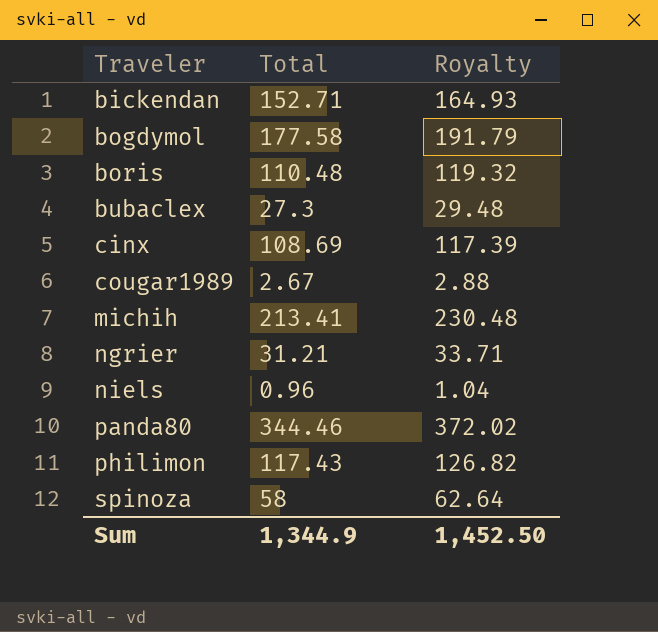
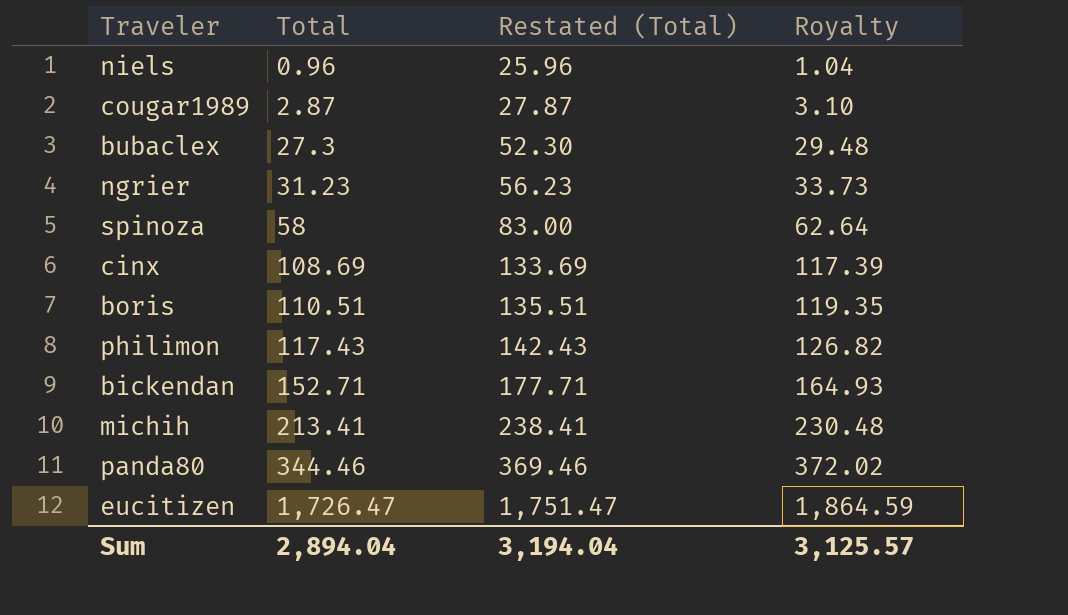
row order: Traveler ascending -> Total ascending
column Restated (Total) | formula: none -> [Total] + 25
row bogdymol: 177.58 | 191.79 -> none
cougar1989 | Total: 2.67 -> 2.87
cougar1989 | Royalty: 2.88 -> 3.10
ngrier | Total: 31.21 -> 31.23
ngrier | Royalty: 33.71 -> 33.73
boris | Total: 110.48 -> 110.51
boris | Royalty: 119.32 -> 119.35
row eucitizen: none -> 1,726.47 | 1,751.47 | 1,864.59
Sum | Total: 1,344.9 -> 2,894.04
Sum | Royalty: 1,452.50 -> 3,125.57

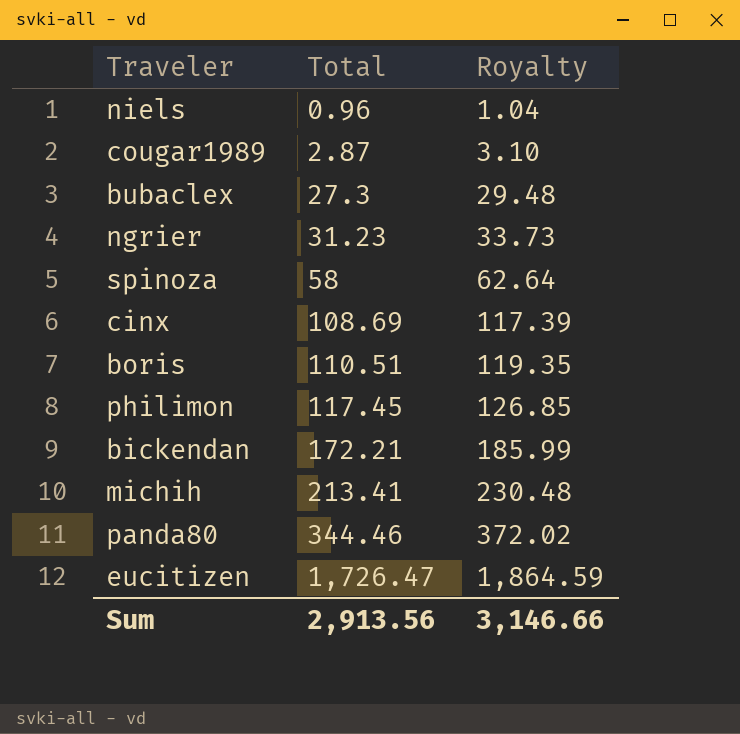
column Restated (Total) | formula: [Total] + 25 -> none
philimon | Total: 117.43 -> 117.45
philimon | Royalty: 126.82 -> 126.85
bickendan | Total: 152.71 -> 172.21
bickendan | Royalty: 164.93 -> 185.99
Sum | Total: 2,894.04 -> 2,913.56
Sum | Royalty: 3,125.57 -> 3,146.66

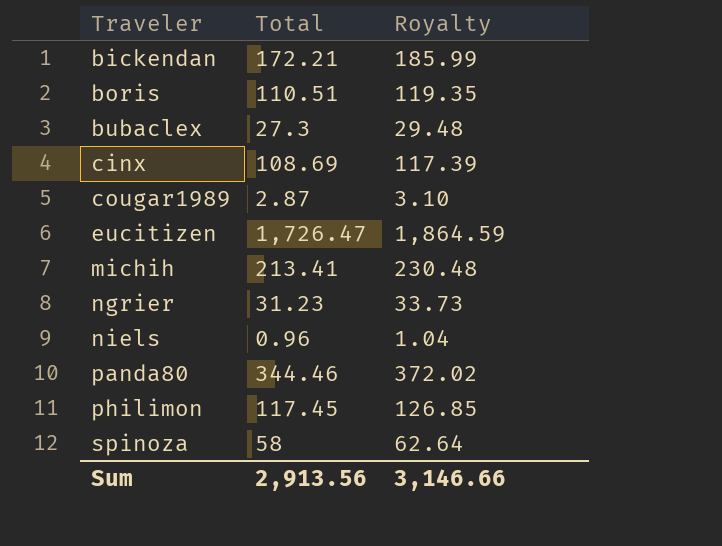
row order: Total ascending -> Traveler ascending

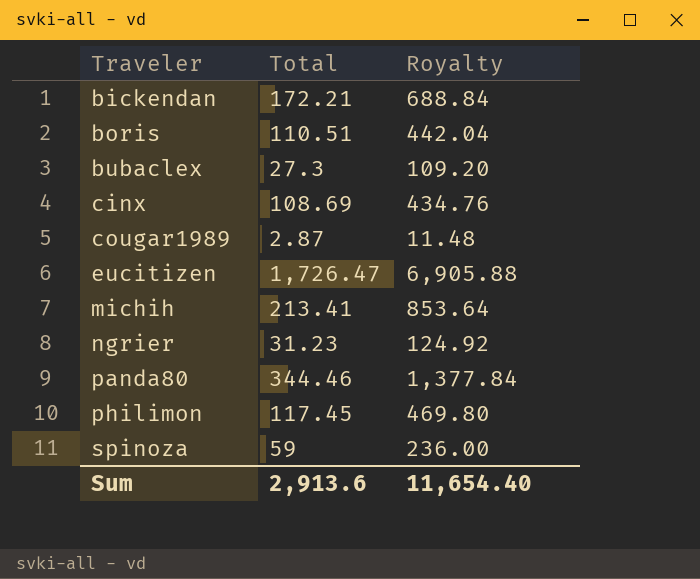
column Royalty | formula: [Total] * 1.08 -> [Total] * 4
row niels: 0.96 | 1.04 -> none
spinoza | Total: 58 -> 59
Sum | Total: 2,913.56 -> 2,913.6
Sum | Royalty: 3,146.66 -> 11,654.40

